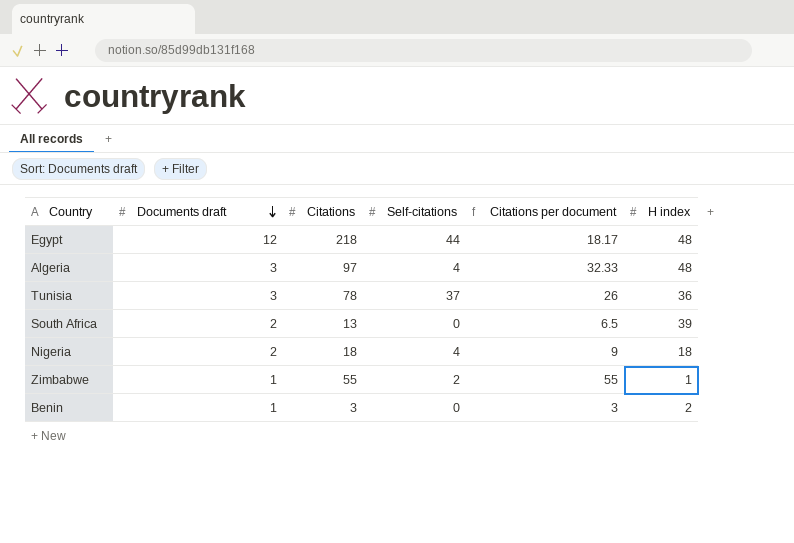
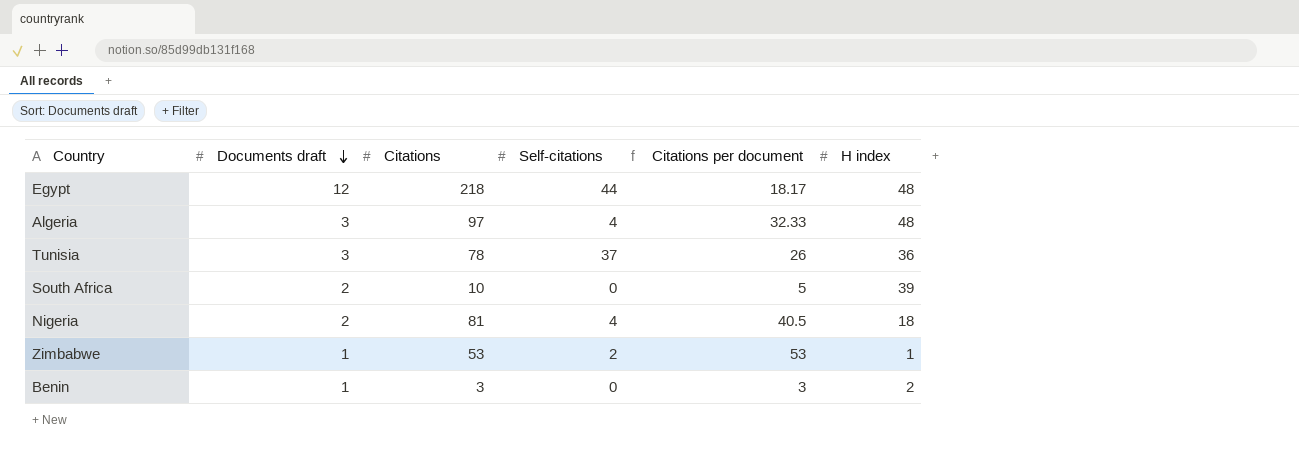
South Africa | Citations: 13 -> 10
South Africa | Citations per document: 6.5 -> 5
Nigeria | Citations: 18 -> 81
Nigeria | Citations per document: 9 -> 40.5
Zimbabwe | Citations: 55 -> 53
Zimbabwe | Citations per document: 55 -> 53

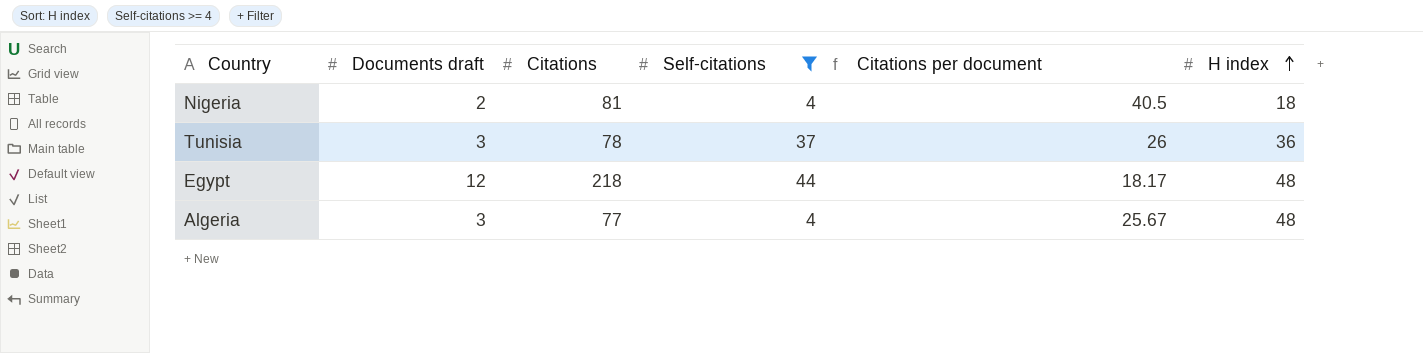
filter: none -> Self-citations >= 4
row order: Documents draft descending -> H index ascending
Algeria | Citations: 97 -> 77
Algeria | Citations per document: 32.33 -> 25.67

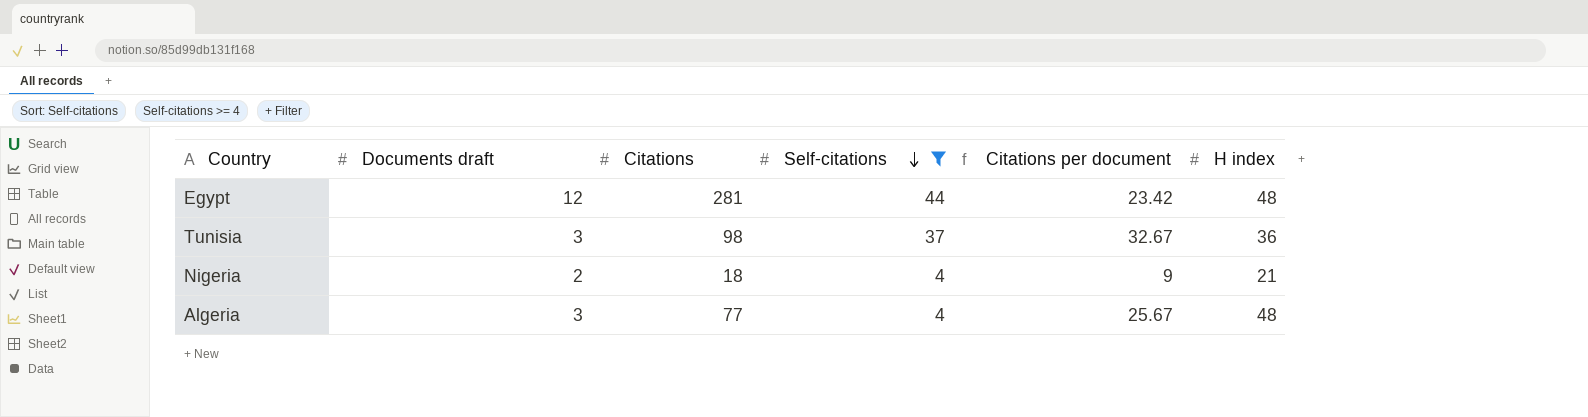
row order: H index ascending -> Self-citations descending
Egypt | Citations: 218 -> 281
Egypt | Citations per document: 18.17 -> 23.42
Tunisia | Citations: 78 -> 98
Tunisia | Citations per document: 26 -> 32.67
Nigeria | Citations: 81 -> 18
Nigeria | Citations per document: 40.5 -> 9
Nigeria | H index: 18 -> 21

